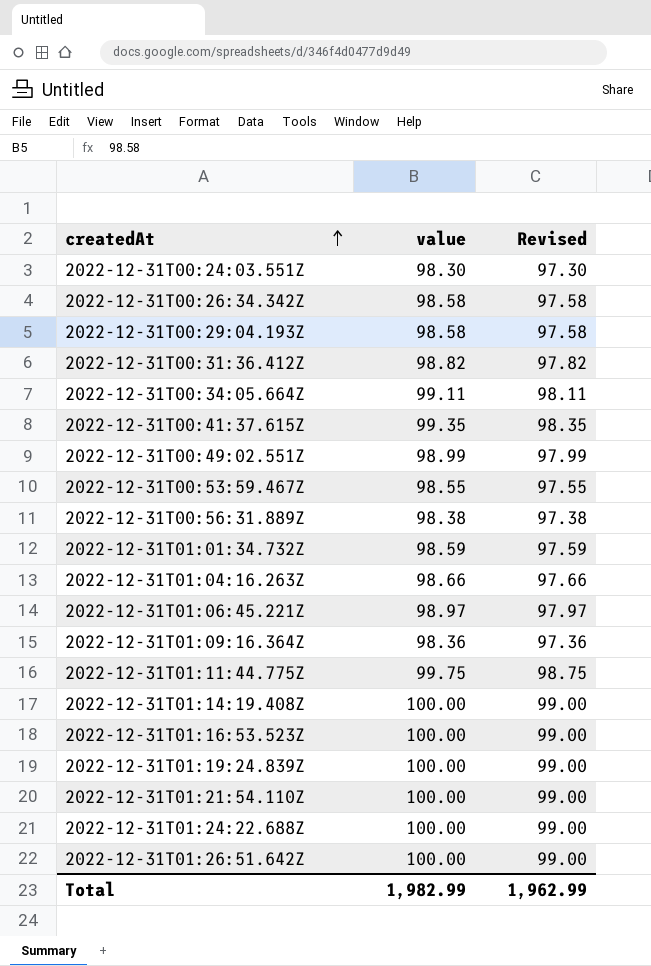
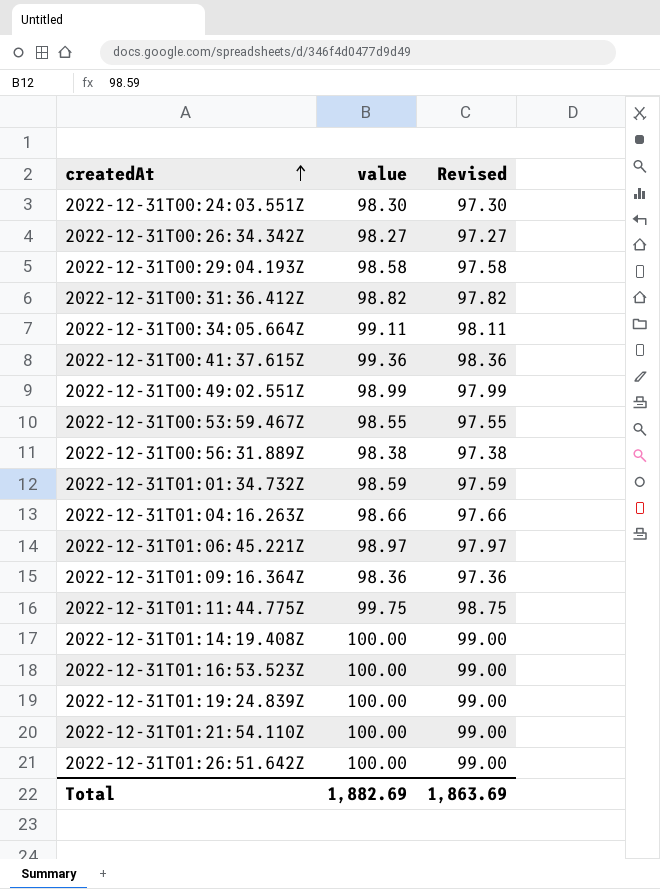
row 2022-12-31T01:24:22.688Z: 100.00 | 99.00 -> none
2022-12-31T00:26:34.342Z | value: 98.58 -> 98.27
2022-12-31T00:26:34.342Z | Revised: 97.58 -> 97.27
2022-12-31T00:41:37.615Z | value: 99.35 -> 99.36
2022-12-31T00:41:37.615Z | Revised: 98.35 -> 98.36
Total | value: 1,982.99 -> 1,882.69
Total | Revised: 1,962.99 -> 1,863.69

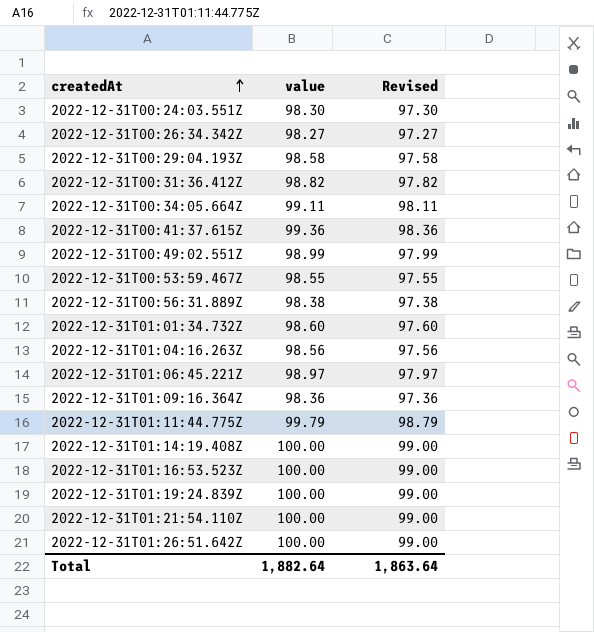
2022-12-31T01:01:34.732Z | value: 98.59 -> 98.60
2022-12-31T01:01:34.732Z | Revised: 97.59 -> 97.60
2022-12-31T01:04:16.263Z | value: 98.66 -> 98.56
2022-12-31T01:04:16.263Z | Revised: 97.66 -> 97.56
2022-12-31T01:11:44.775Z | value: 99.75 -> 99.79
2022-12-31T01:11:44.775Z | Revised: 98.75 -> 98.79
Total | value: 1,882.69 -> 1,882.64
Total | Revised: 1,863.69 -> 1,863.64

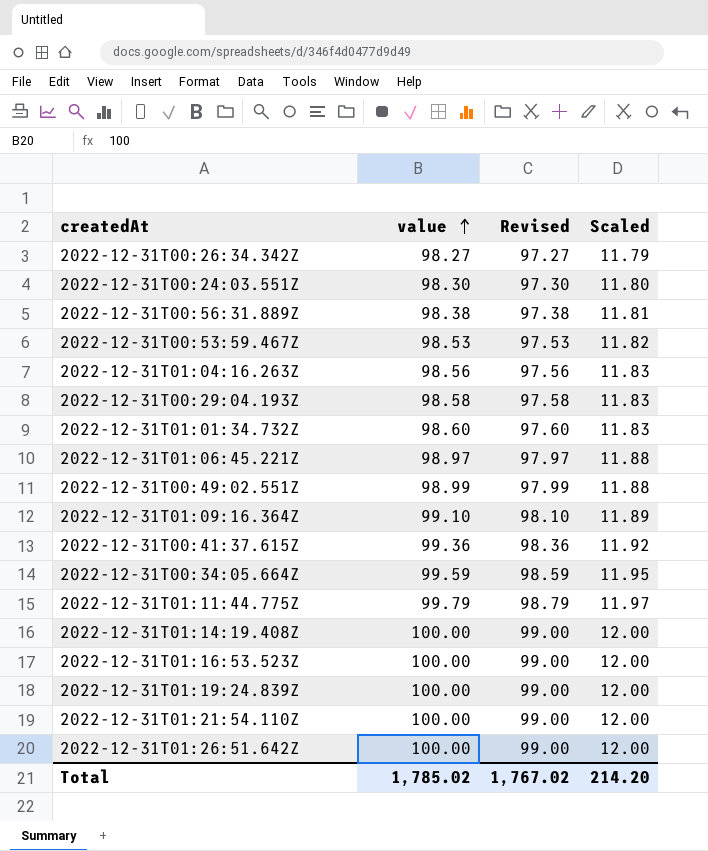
row order: createdAt ascending -> value ascending
column Scaled | formula: none -> [value] * 0.12
row 2022-12-31T00:31:36.412Z: 98.82 | 97.82 -> none
2022-12-31T00:53:59.467Z | value: 98.55 -> 98.53
2022-12-31T00:53:59.467Z | Revised: 97.55 -> 97.53
2022-12-31T01:09:16.364Z | value: 98.36 -> 99.10
2022-12-31T01:09:16.364Z | Revised: 97.36 -> 98.10
2022-12-31T00:34:05.664Z | value: 99.11 -> 99.59
2022-12-31T00:34:05.664Z | Revised: 98.11 -> 98.59
Total | value: 1,882.64 -> 1,785.02
Total | Revised: 1,863.64 -> 1,767.02

